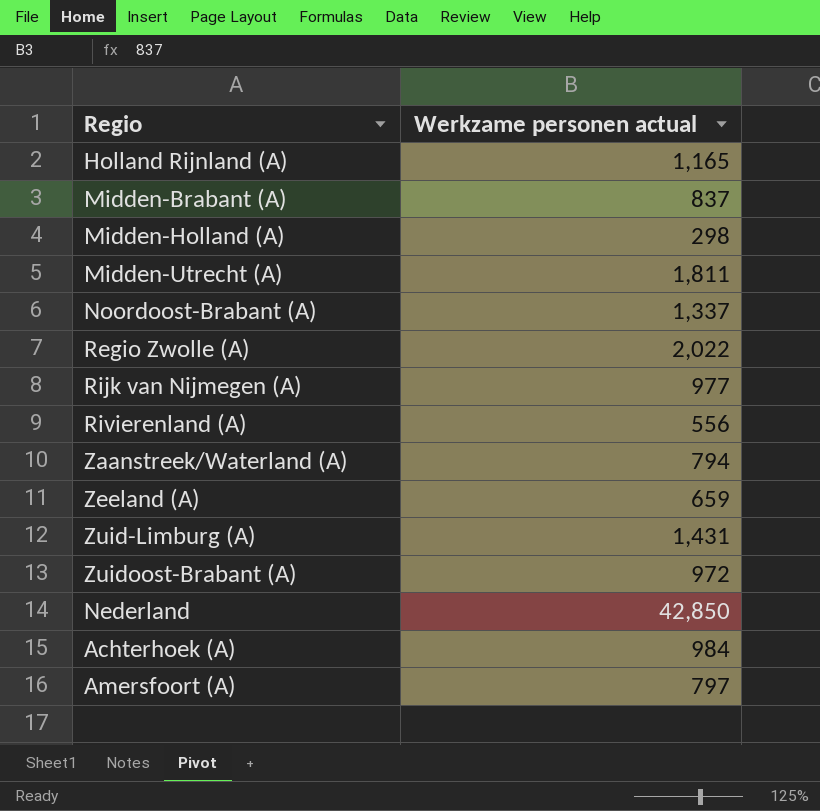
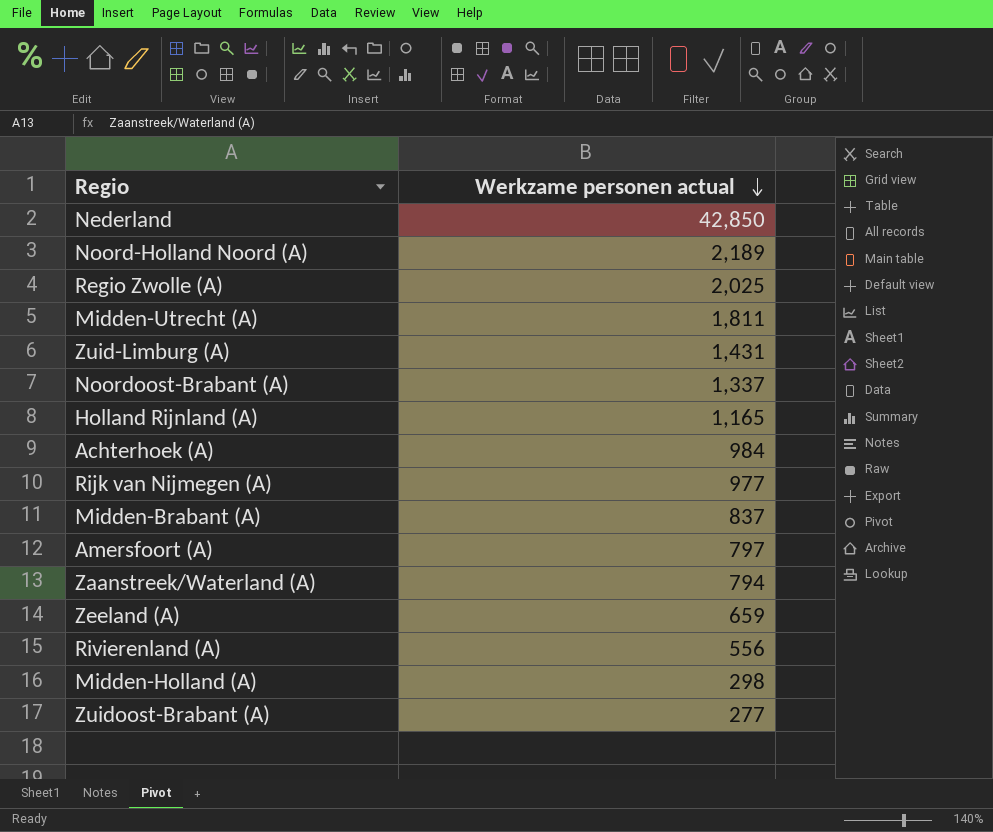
row order: none -> Werkzame personen actual descending
row Noord-Holland Noord (A): none -> 2,189
Regio Zwolle (A) | Werkzame personen actual: 2,022 -> 2,025
Zuidoost-Brabant (A) | Werkzame personen actual: 972 -> 277

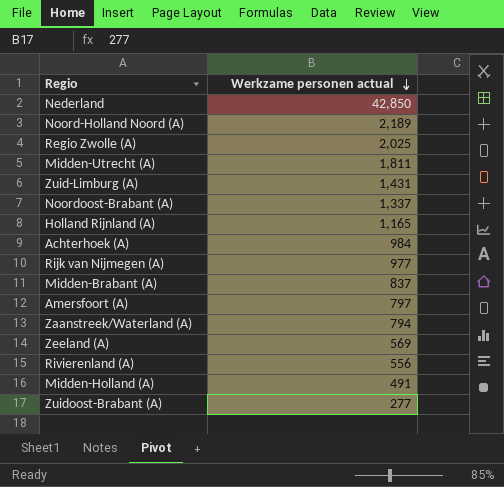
Zeeland (A) | Werkzame personen actual: 659 -> 569
Midden-Holland (A) | Werkzame personen actual: 298 -> 491

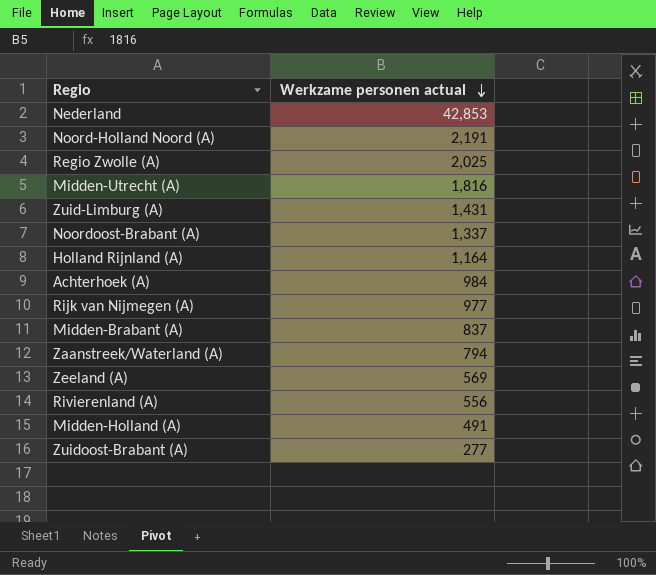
row Amersfoort (A): 797 -> none
Nederland | Werkzame personen actual: 42,850 -> 42,853
Noord-Holland Noord (A) | Werkzame personen actual: 2,189 -> 2,191
Midden-Utrecht (A) | Werkzame personen actual: 1,811 -> 1,816
Holland Rijnland (A) | Werkzame personen actual: 1,165 -> 1,164

